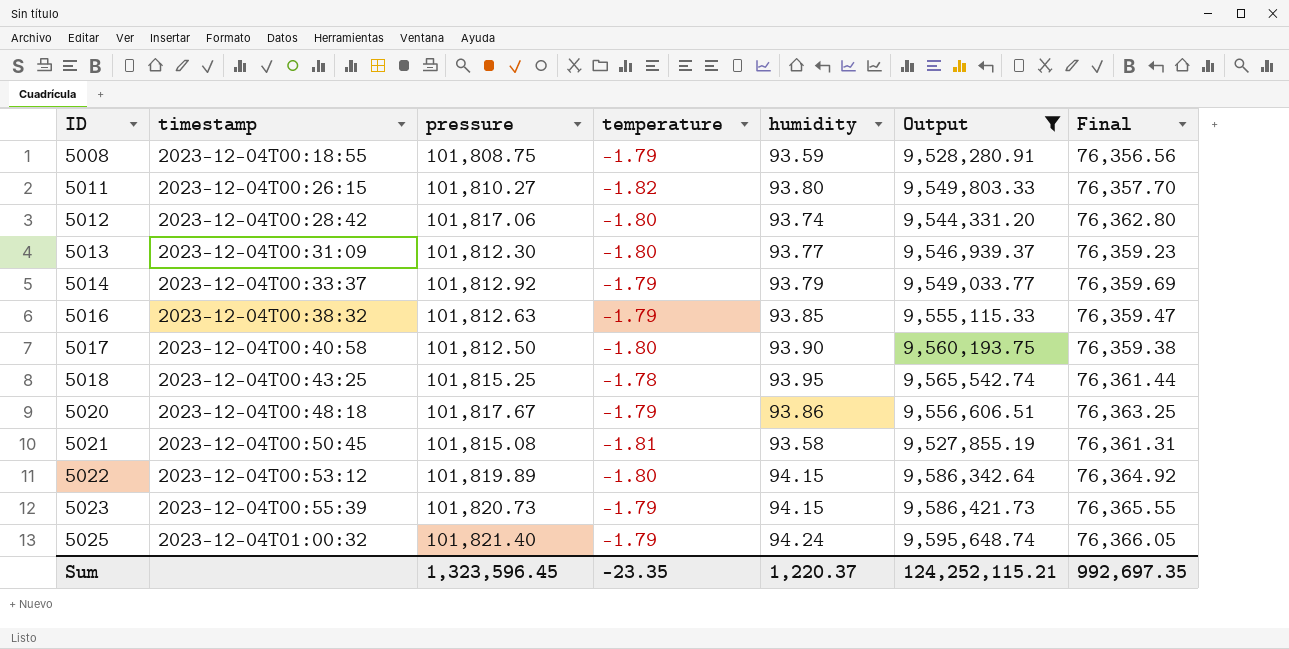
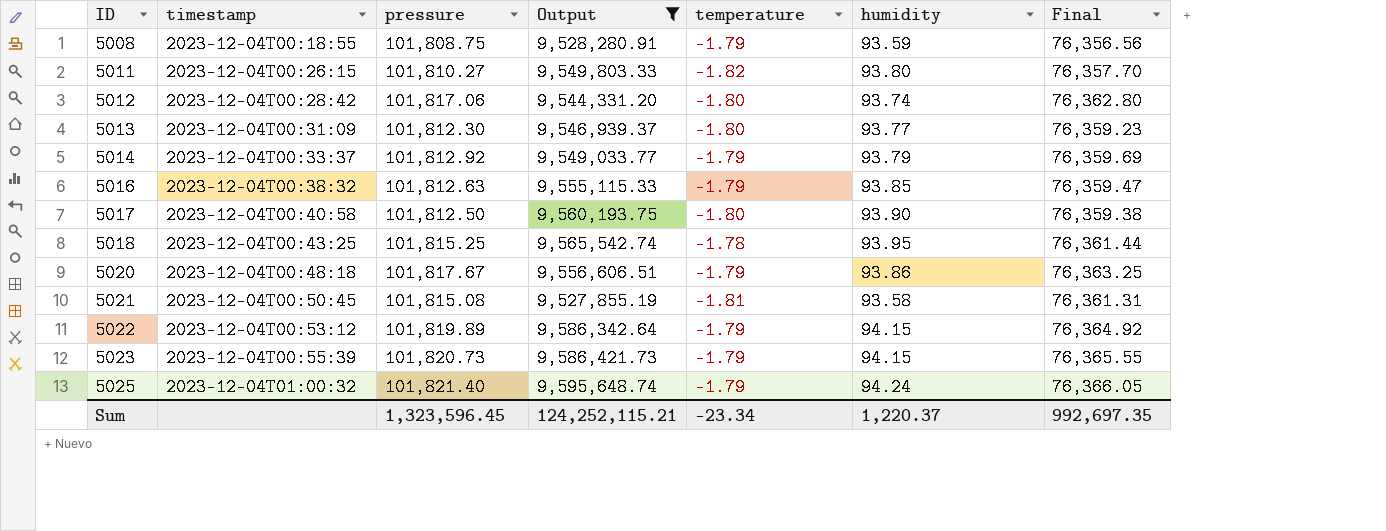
column Output | position: 6 -> 4
5022 | temperature: -1.80 -> -1.79
Sum | temperature: -23.35 -> -23.34

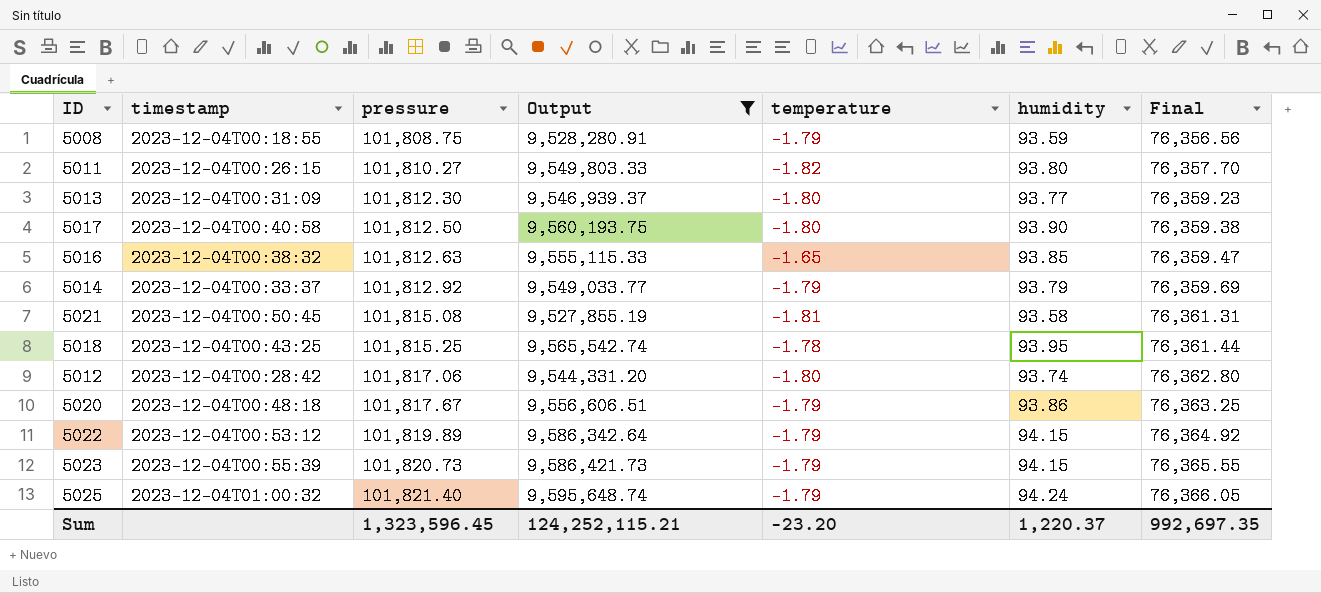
row order: ID ascending -> pressure ascending
5016 | temperature: -1.79 -> -1.65
Sum | temperature: -23.34 -> -23.20

